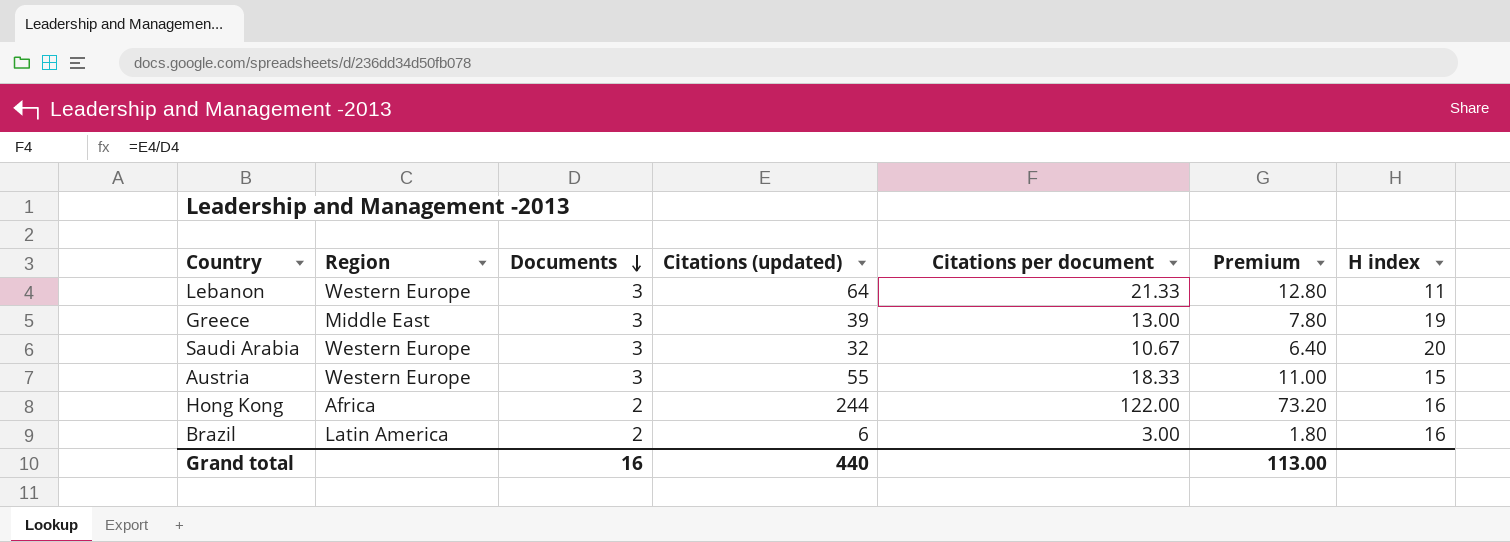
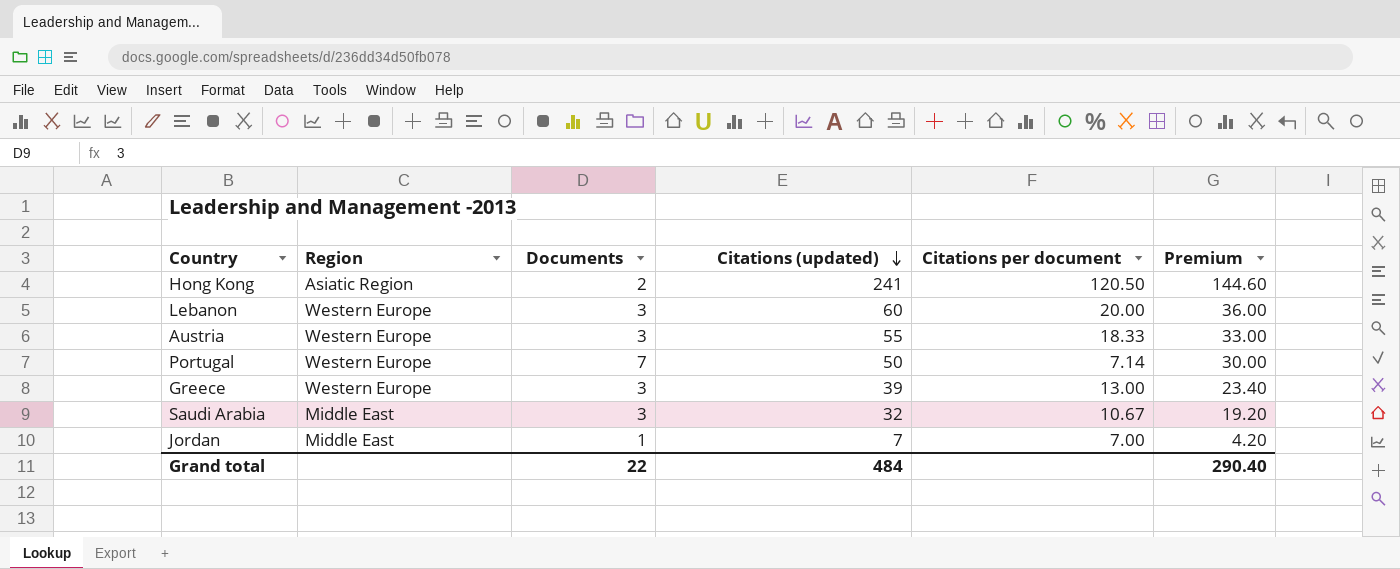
row order: Documents descending -> Citations (updated) descending
column H index | position: 7 -> none
column Premium | formula: [Citations per document] * 0.6 -> [Citations (updated)] * 0.6
row Brazil: Latin America | 2 | 6 | 3.00 | 1.80 | 16 -> none
Hong Kong | Region: Africa -> Asiatic Region
Hong Kong | Citations (updated): 244 -> 241
Hong Kong | Citations per document: 122.00 -> 120.50
Lebanon | Citations (updated): 64 -> 60
Lebanon | Citations per document: 21.33 -> 20.00
row Portugal: none -> Western Europe | 7 | 50 | 7.14 | 30.00
Greece | Region: Middle East -> Western Europe
Saudi Arabia | Region: Western Europe -> Middle East
row Jordan: none -> Middle East | 1 | 7 | 7.00 | 4.20
Grand total | Documents: 16 -> 22
Grand total | Citations (updated): 440 -> 484
Grand total | Premium: 113.00 -> 290.40

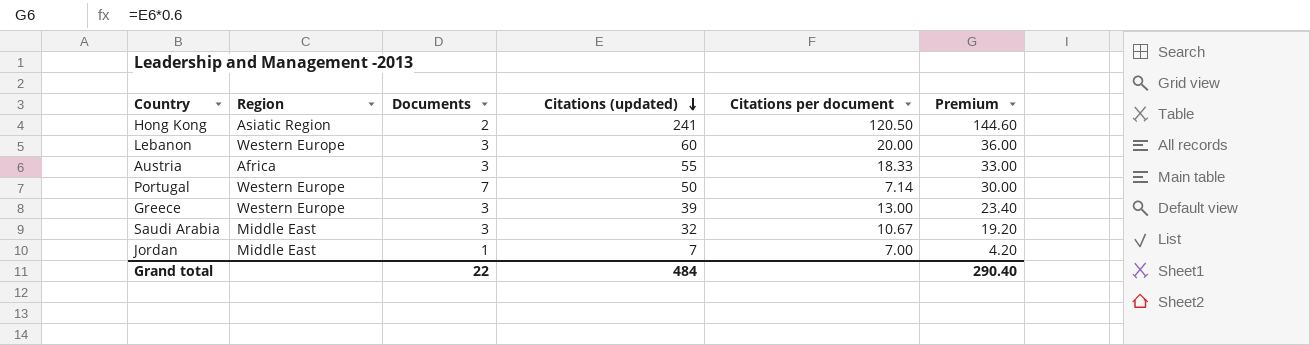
Austria | Region: Western Europe -> Africa

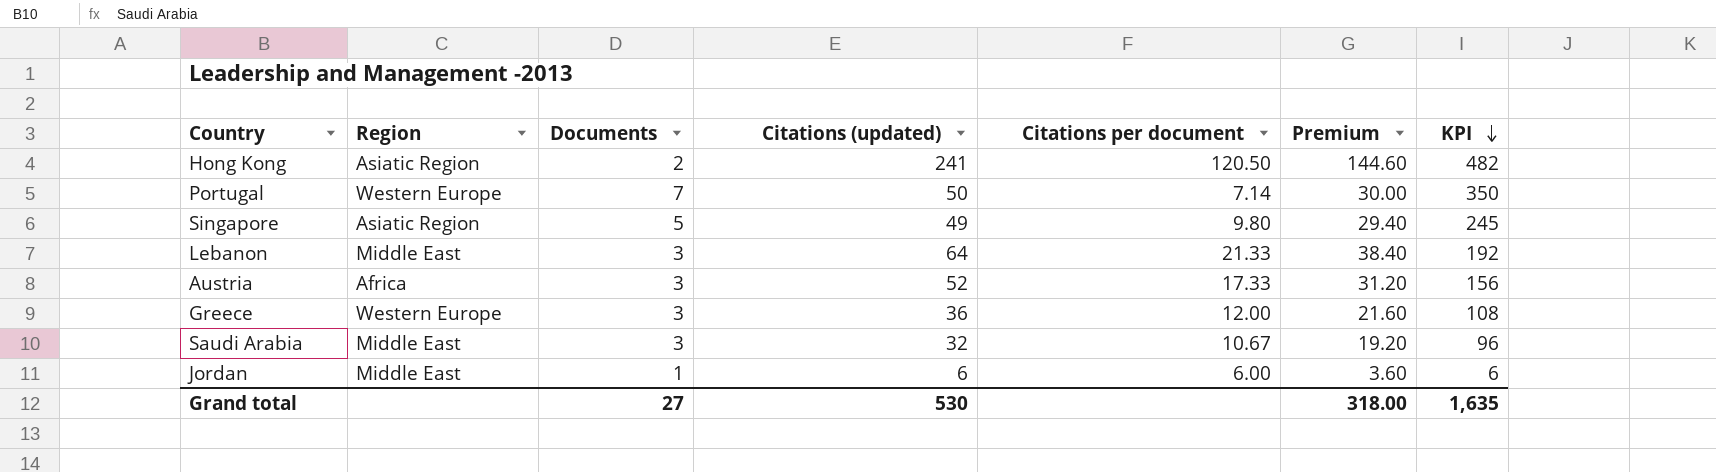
row order: Citations (updated) descending -> KPI descending
column KPI | formula: none -> [Documents] * [Citations (updated)]
row Singapore: none -> Asiatic Region | 5 | 49 | 9.80 | 29.40 | 245
Lebanon | Region: Western Europe -> Middle East
Lebanon | Citations (updated): 60 -> 64
Lebanon | Citations per document: 20.00 -> 21.33
Lebanon | Premium: 36.00 -> 38.40
Austria | Citations (updated): 55 -> 52
Austria | Citations per document: 18.33 -> 17.33
Austria | Premium: 33.00 -> 31.20
Greece | Citations (updated): 39 -> 36
Greece | Citations per document: 13.00 -> 12.00
Greece | Premium: 23.40 -> 21.60
Jordan | Citations (updated): 7 -> 6
Jordan | Citations per document: 7.00 -> 6.00
Jordan | Premium: 4.20 -> 3.60
Grand total | Documents: 22 -> 27
Grand total | Citations (updated): 484 -> 530
Grand total | Premium: 290.40 -> 318.00

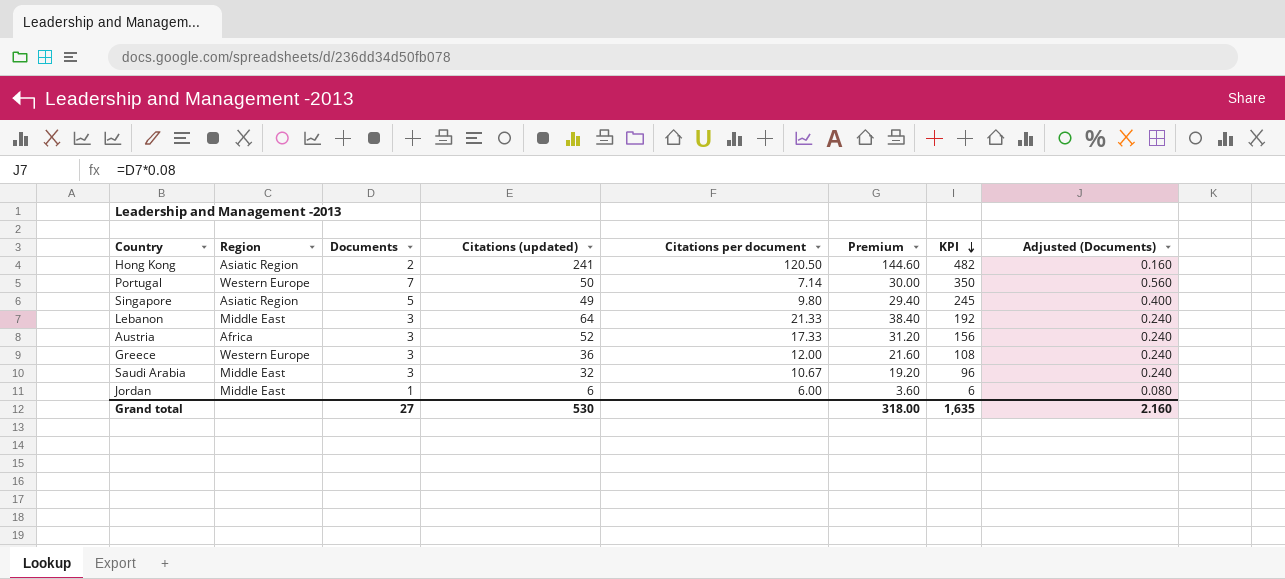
column Adjusted (Documents) | formula: none -> [Documents] * 0.08

